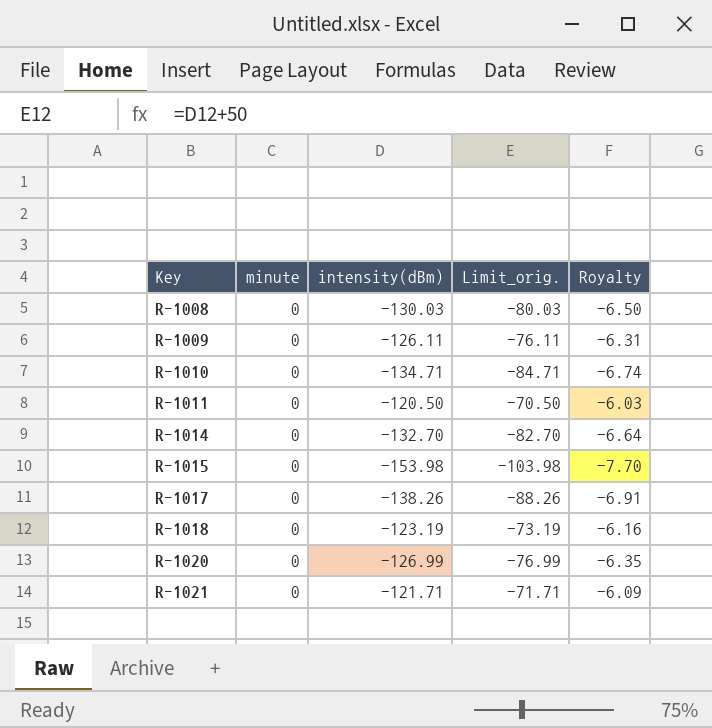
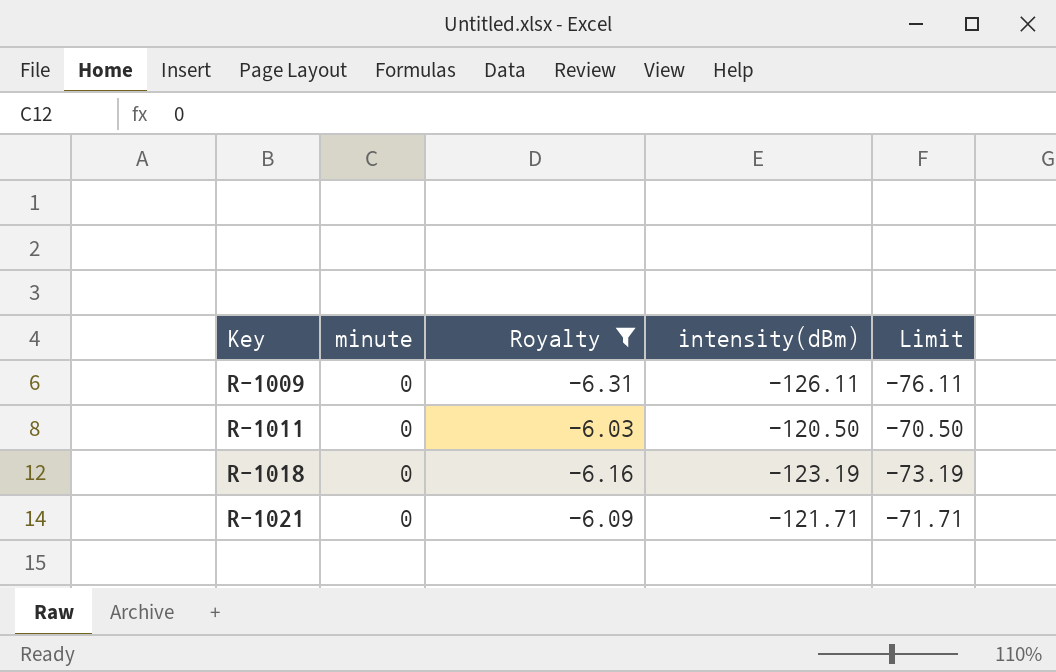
filter: none -> Royalty >= -6.31
column Royalty | position: 5 -> 3
column name: Limit_orig. -> Limit

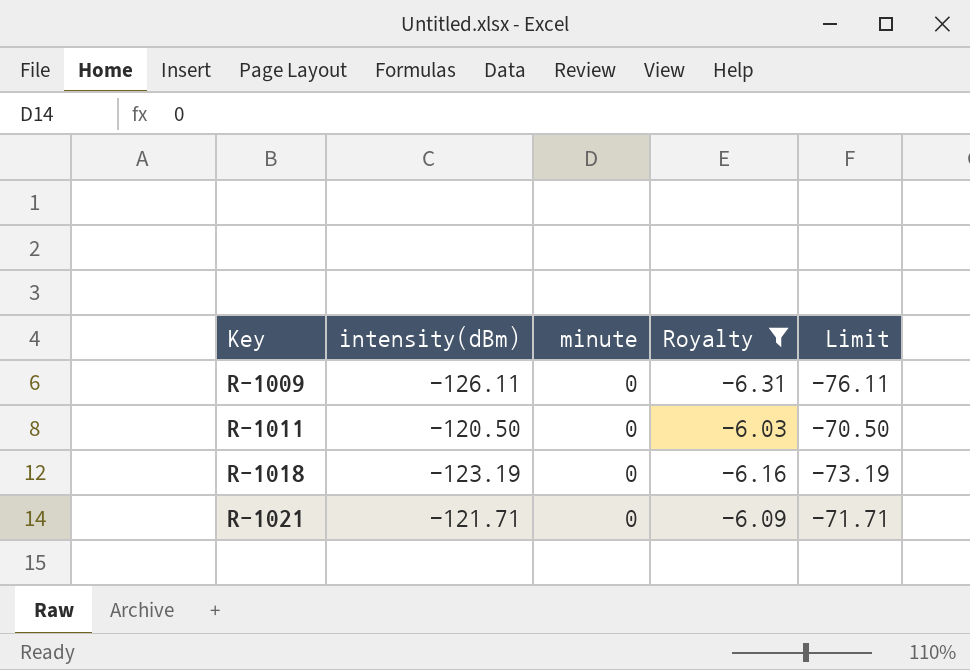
column intensity(dBm) | position: 4 -> 2

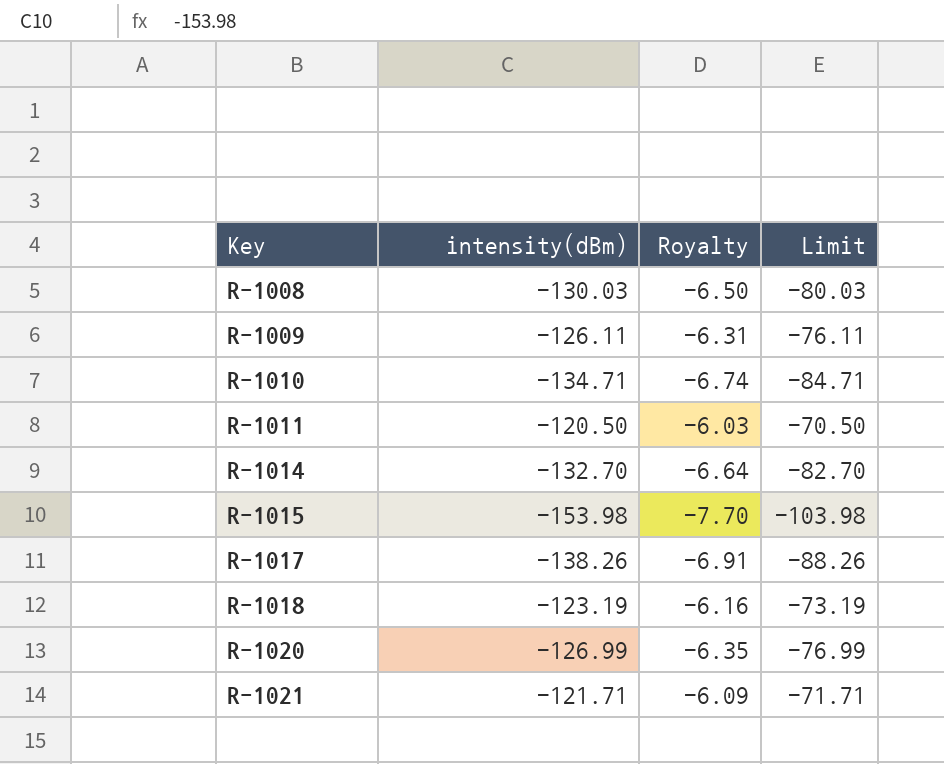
filter: Royalty >= -6.31 -> none
column minute | position: 3 -> none

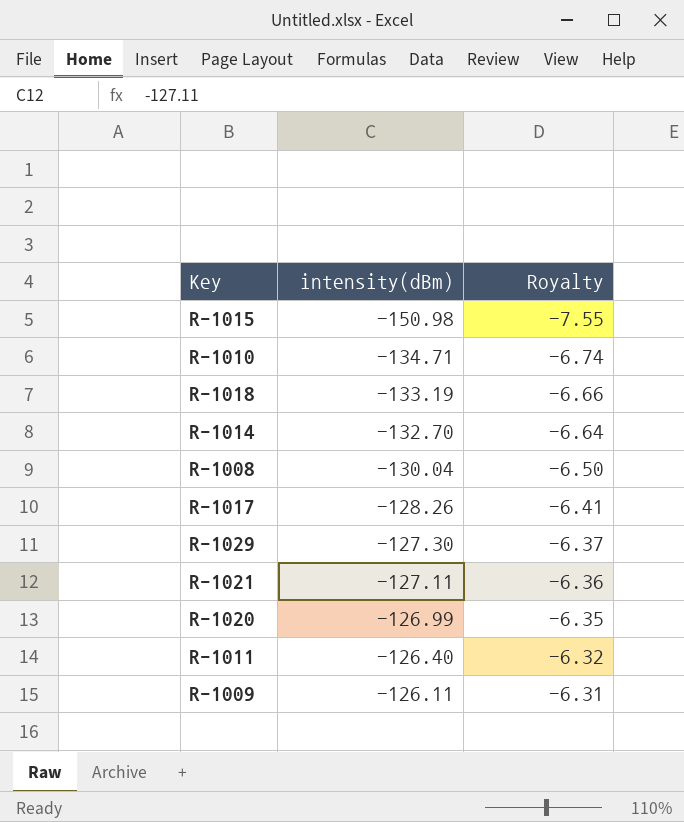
row order: Key ascending -> intensity(dBm) ascending
column Limit | formula: [intensity(dBm)] + 50 -> none
R-1015 | intensity(dBm): -153.98 -> -150.98
R-1015 | Royalty: -7.70 -> -7.55
R-1018 | intensity(dBm): -123.19 -> -133.19
R-1018 | Royalty: -6.16 -> -6.66
R-1008 | intensity(dBm): -130.03 -> -130.04
R-1017 | intensity(dBm): -138.26 -> -128.26
R-1017 | Royalty: -6.91 -> -6.41
row R-1029: none -> -127.30 | -6.37
R-1021 | intensity(dBm): -121.71 -> -127.11
R-1021 | Royalty: -6.09 -> -6.36
R-1011 | intensity(dBm): -120.50 -> -126.40
R-1011 | Royalty: -6.03 -> -6.32

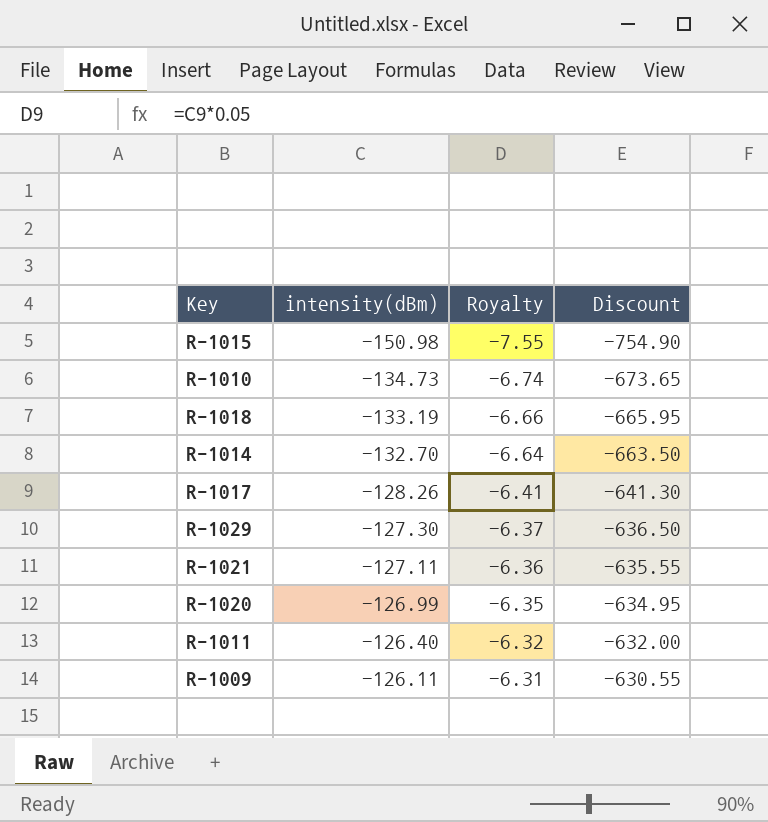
column Discount | formula: none -> [intensity(dBm)] * 5
row R-1008: -130.04 | -6.50 -> none
R-1010 | intensity(dBm): -134.71 -> -134.73

